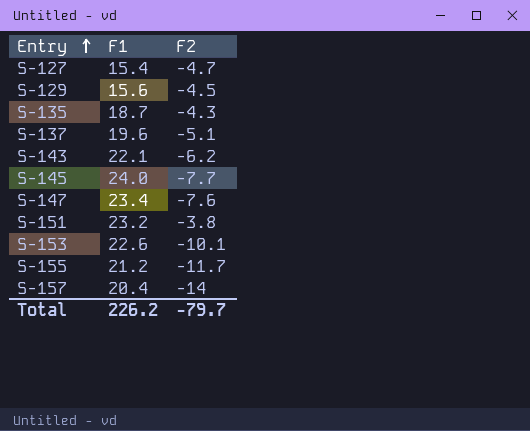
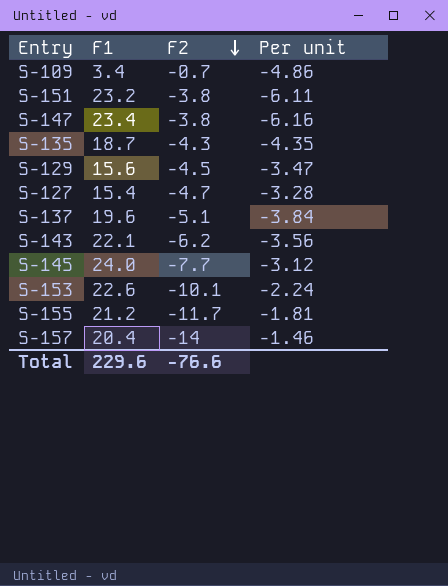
row order: Entry ascending -> F2 descending
column Per unit | formula: none -> [F1] / [F2]
row S-109: none -> 3.4 | -0.7 | -4.86
S-147 | F2: -7.6 -> -3.8
Total | F1: 226.2 -> 229.6
Total | F2: -79.7 -> -76.6

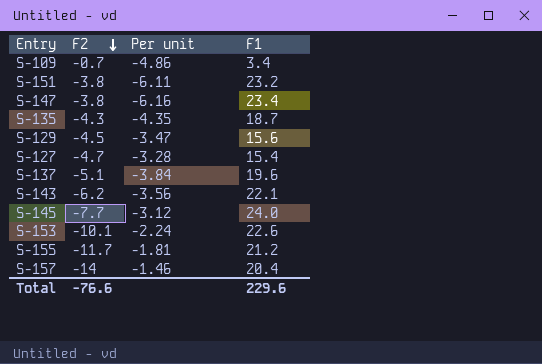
column F1 | position: 2 -> 4

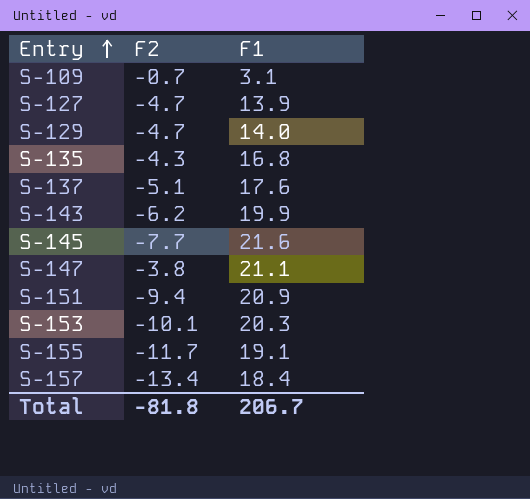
row order: F2 descending -> Entry ascending
column Per unit | formula: [F1] / [F2] -> none
S-109 | F1: 3.4 -> 3.1
S-127 | F1: 15.4 -> 13.9
S-129 | F2: -4.5 -> -4.7
S-129 | F1: 15.6 -> 14.0
S-135 | F1: 18.7 -> 16.8
S-137 | F1: 19.6 -> 17.6
S-143 | F1: 22.1 -> 19.9
S-145 | F1: 24.0 -> 21.6
S-147 | F1: 23.4 -> 21.1
S-151 | F2: -3.8 -> -9.4
S-151 | F1: 23.2 -> 20.9
S-153 | F1: 22.6 -> 20.3
S-155 | F1: 21.2 -> 19.1
S-157 | F2: -14 -> -13.4
S-157 | F1: 20.4 -> 18.4
Total | F2: -76.6 -> -81.8
Total | F1: 229.6 -> 206.7

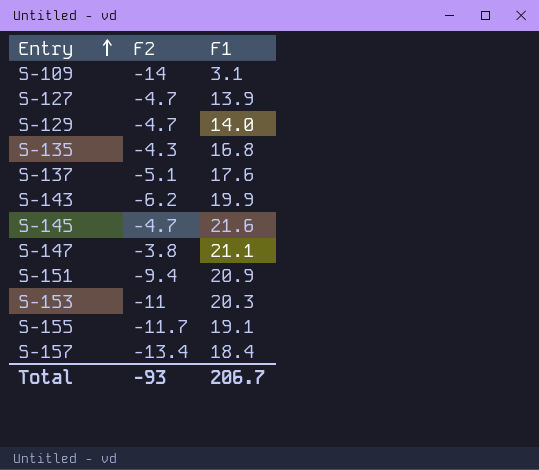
S-109 | F2: -0.7 -> -14
S-145 | F2: -7.7 -> -4.7
S-153 | F2: -10.1 -> -11
Total | F2: -81.8 -> -93

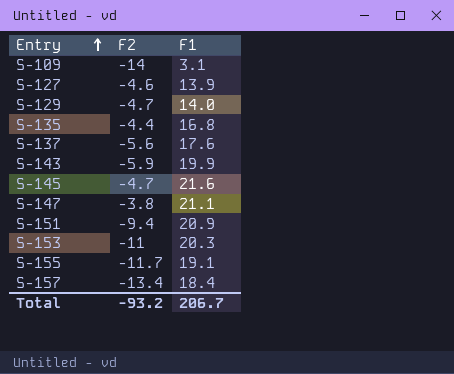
S-127 | F2: -4.7 -> -4.6
S-135 | F2: -4.3 -> -4.4
S-137 | F2: -5.1 -> -5.6
S-143 | F2: -6.2 -> -5.9
Total | F2: -93 -> -93.2

